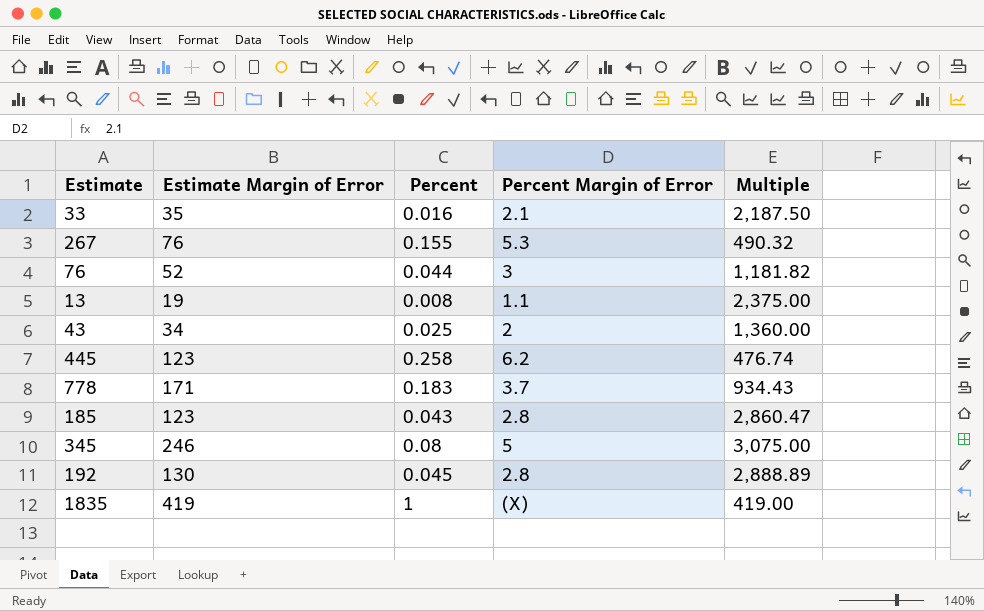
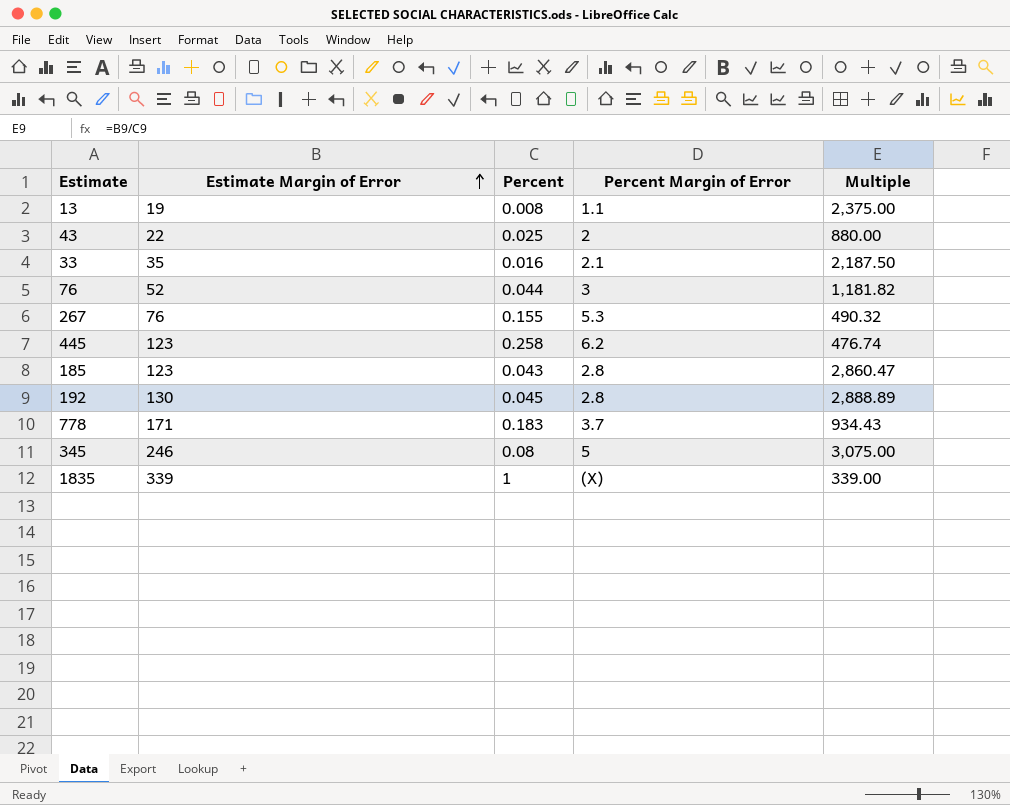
row order: none -> Estimate Margin of Error ascending
43 | Estimate Margin of Error: 34 -> 22
43 | Multiple: 1,360.00 -> 880.00
1835 | Estimate Margin of Error: 419 -> 339
1835 | Multiple: 419.00 -> 339.00

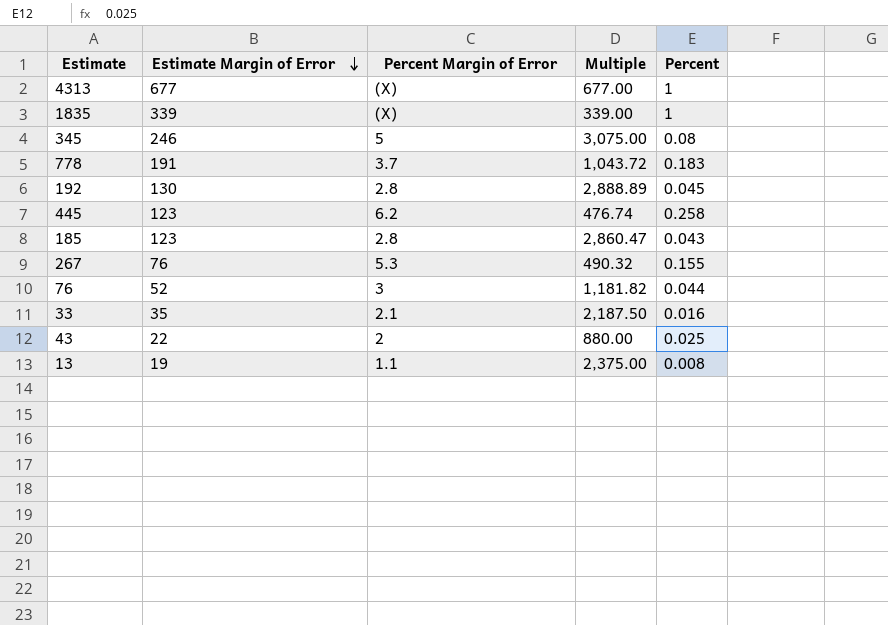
row order: Estimate Margin of Error ascending -> Estimate Margin of Error descending
column Percent | position: 3 -> 5
row 4313: none -> 677 | (X) | 677.00 | 1
778 | Estimate Margin of Error: 171 -> 191
778 | Multiple: 934.43 -> 1,043.72

